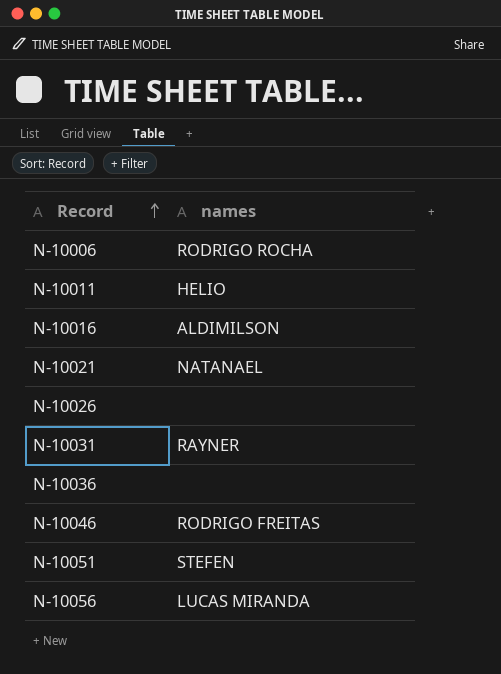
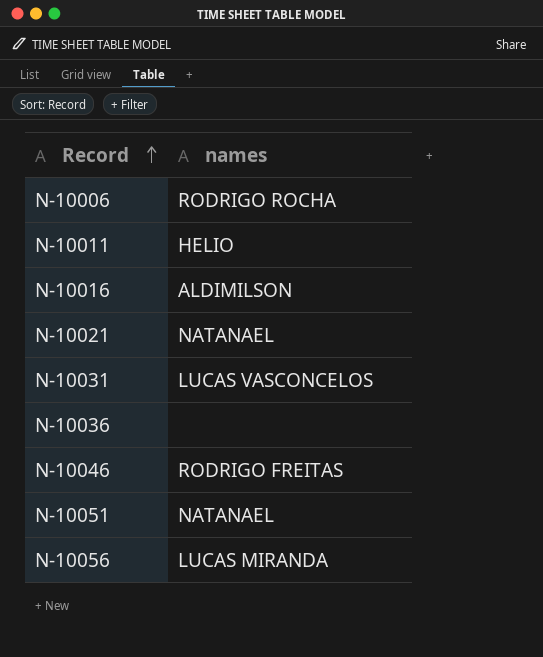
row N-10026: none -> none
N-10031 | names: RAYNER -> LUCAS VASCONCELOS
N-10051 | names: STEFEN -> NATANAEL

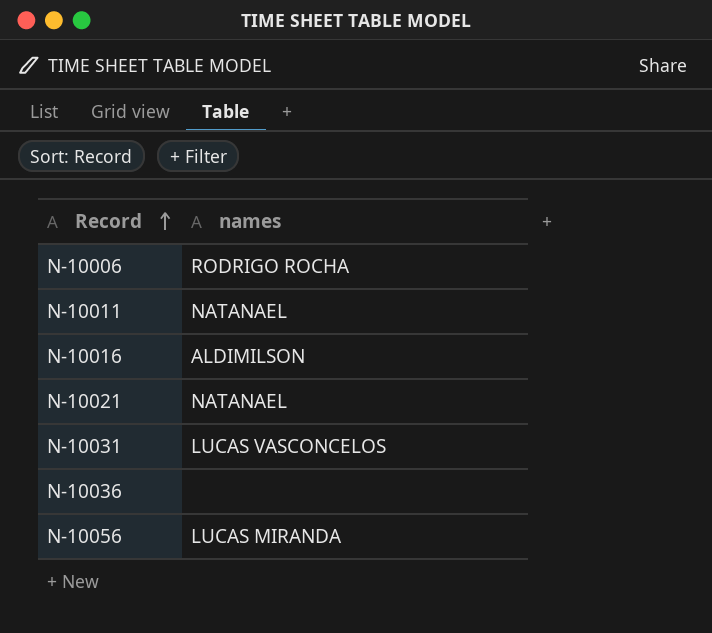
row N-10046: RODRIGO FREITAS -> none
row N-10051: NATANAEL -> none
N-10011 | names: HELIO -> NATANAEL

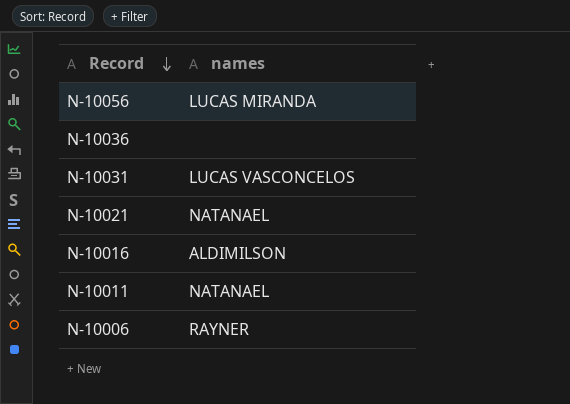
row order: Record ascending -> Record descending
N-10006 | names: RODRIGO ROCHA -> RAYNER

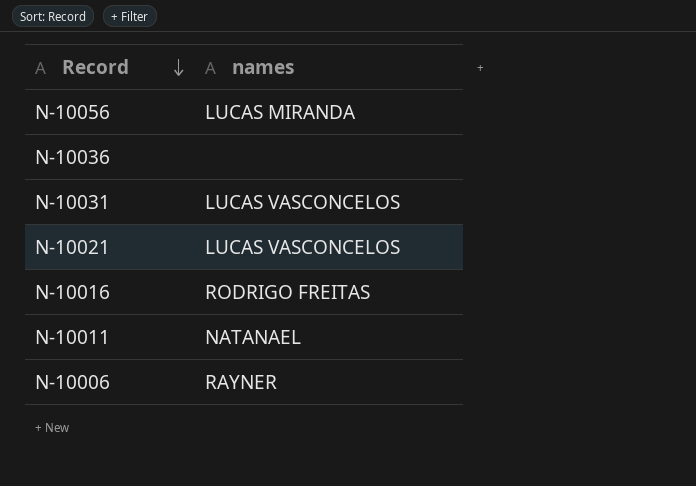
N-10021 | names: NATANAEL -> LUCAS VASCONCELOS
N-10016 | names: ALDIMILSON -> RODRIGO FREITAS

